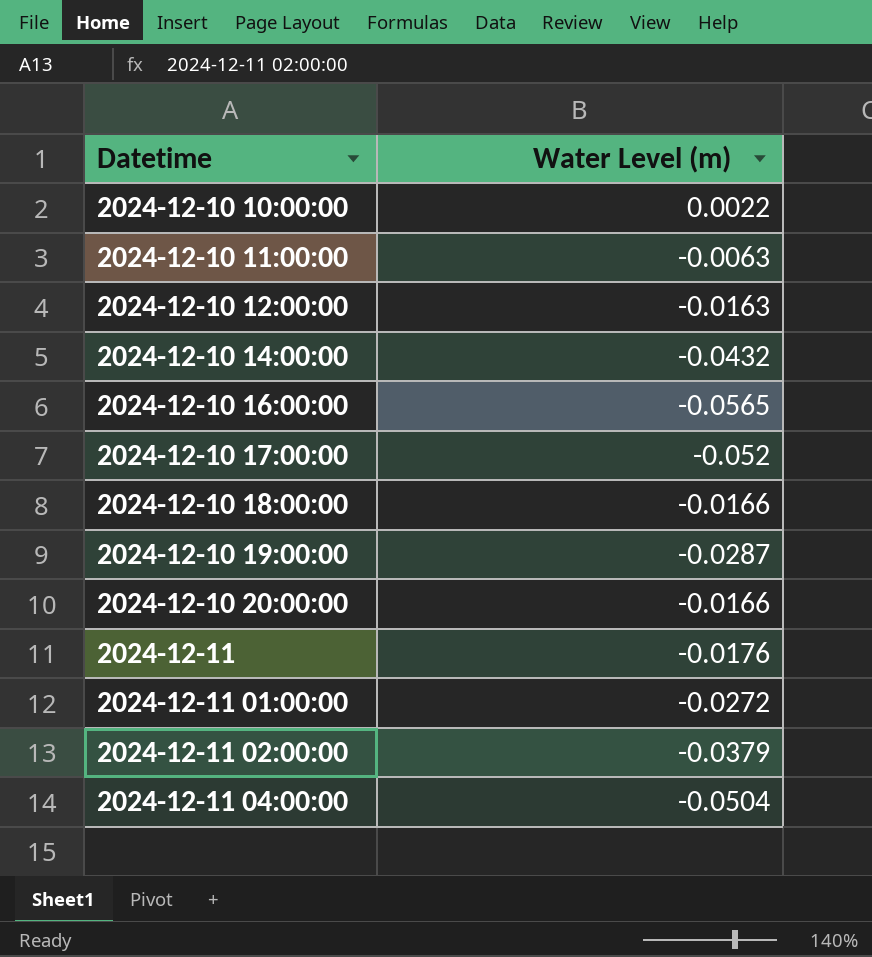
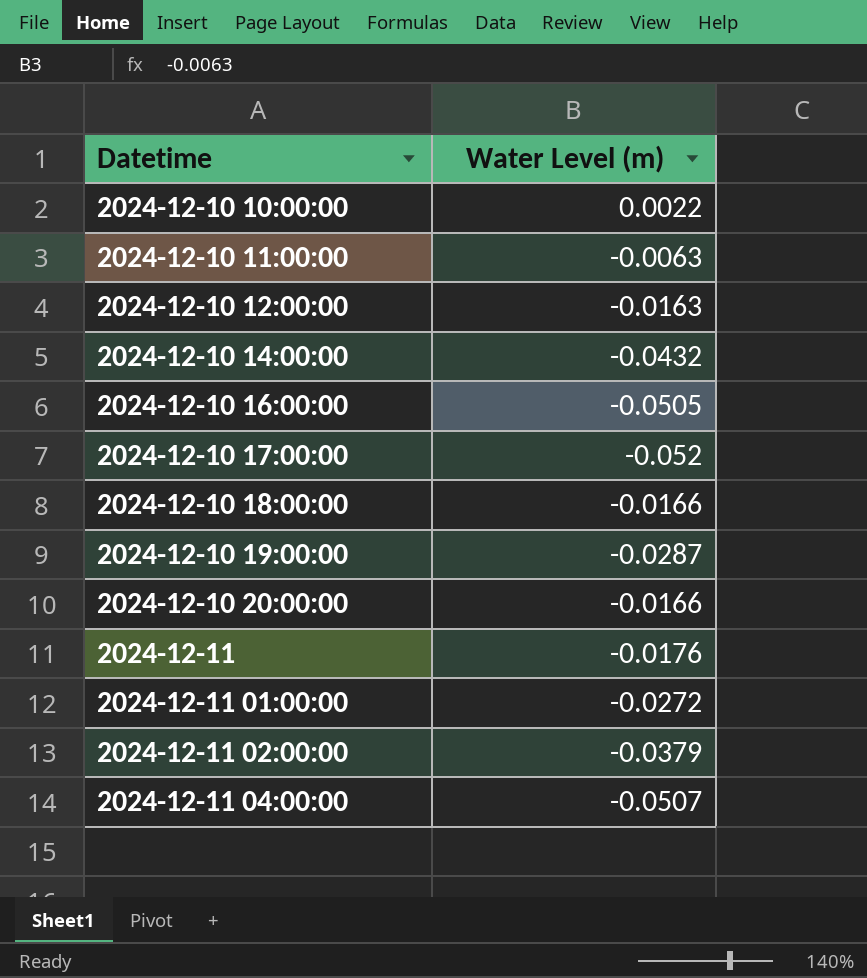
2024-12-10 16:00:00 | Water Level (m): -0.0565 -> -0.0505
2024-12-11 04:00:00 | Water Level (m): -0.0504 -> -0.0507

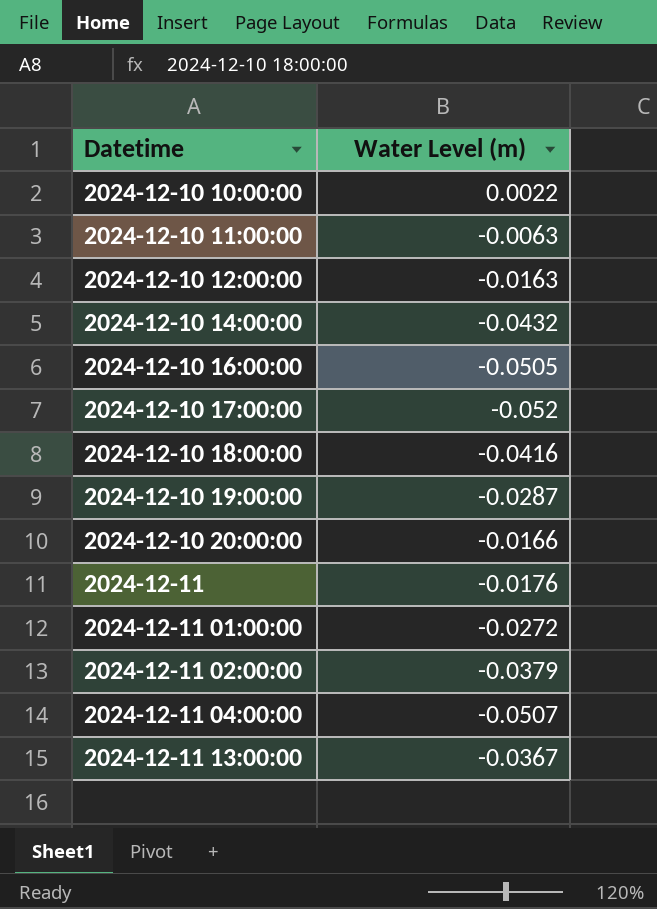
2024-12-10 18:00:00 | Water Level (m): -0.0166 -> -0.0416
row 2024-12-11 13:00:00: none -> -0.0367

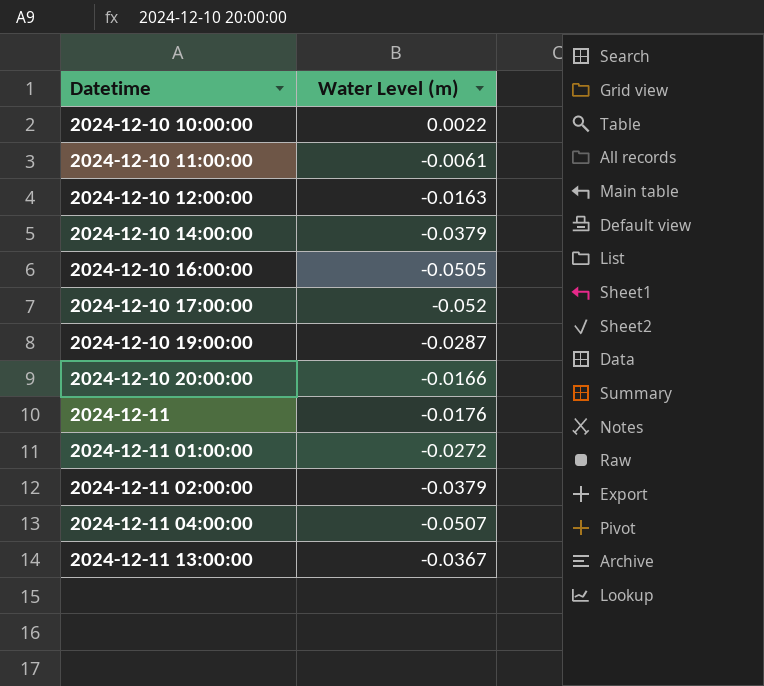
row 2024-12-10 18:00:00: -0.0416 -> none
2024-12-10 11:00:00 | Water Level (m): -0.0063 -> -0.0061
2024-12-10 14:00:00 | Water Level (m): -0.0432 -> -0.0379

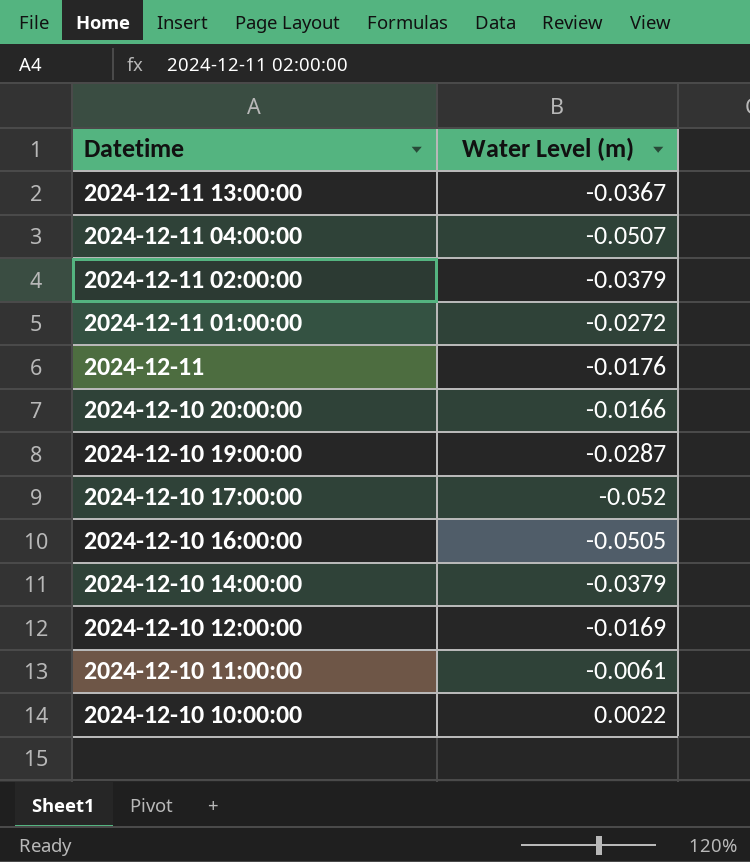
row order: Datetime ascending -> Datetime descending
2024-12-10 12:00:00 | Water Level (m): -0.0163 -> -0.0169

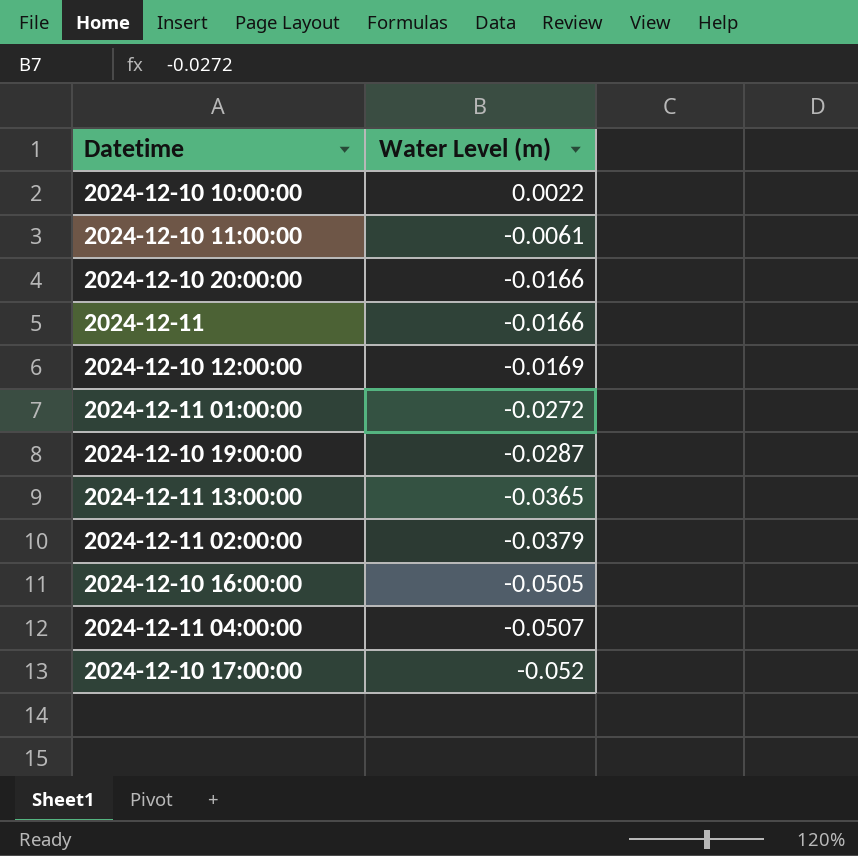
row order: Datetime descending -> Water Level (m) descending
row 2024-12-10 14:00:00: -0.0379 -> none
2024-12-11 | Water Level (m): -0.0176 -> -0.0166
2024-12-11 13:00:00 | Water Level (m): -0.0367 -> -0.0365

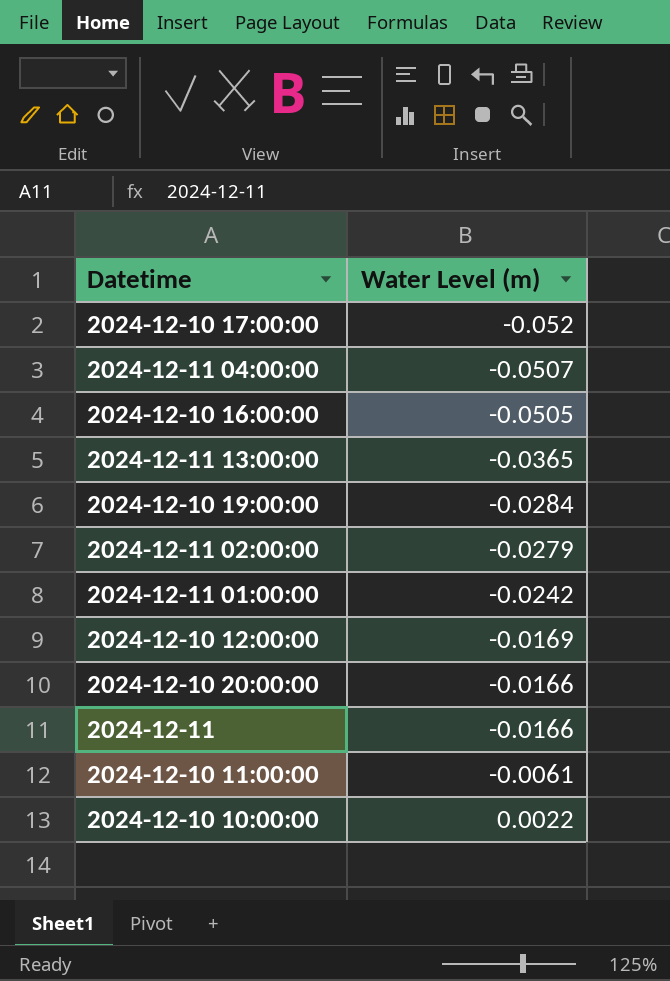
row order: Water Level (m) descending -> Water Level (m) ascending
2024-12-10 19:00:00 | Water Level (m): -0.0287 -> -0.0284
2024-12-11 02:00:00 | Water Level (m): -0.0379 -> -0.0279
2024-12-11 01:00:00 | Water Level (m): -0.0272 -> -0.0242

